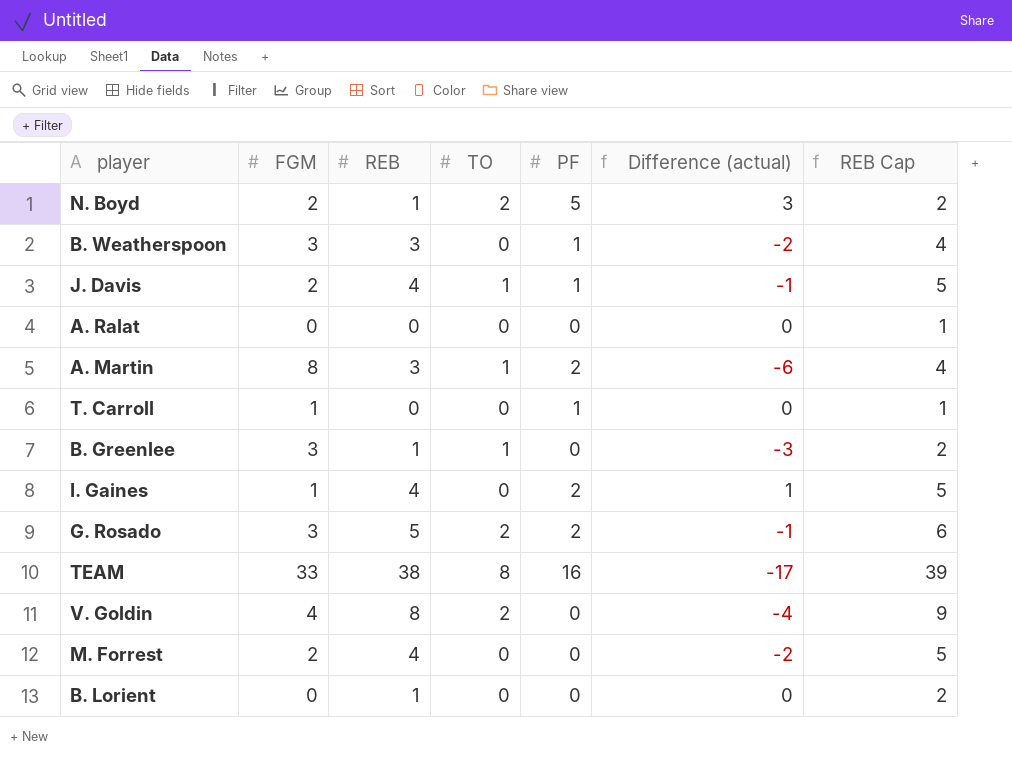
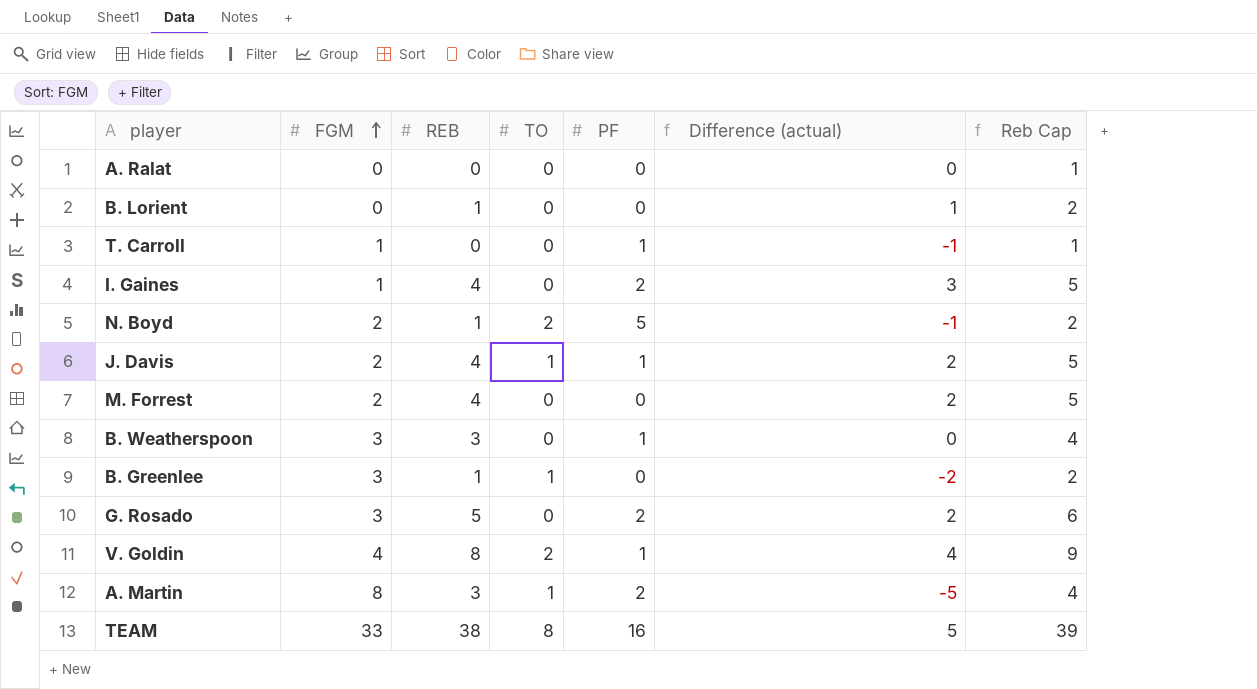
row order: none -> FGM ascending
column Difference (actual) | formula: [PF] - [FGM] -> [REB] - [FGM]
column name: REB Cap -> Reb Cap
G. Rosado | TO: 2 -> 0
V. Goldin | PF: 0 -> 1

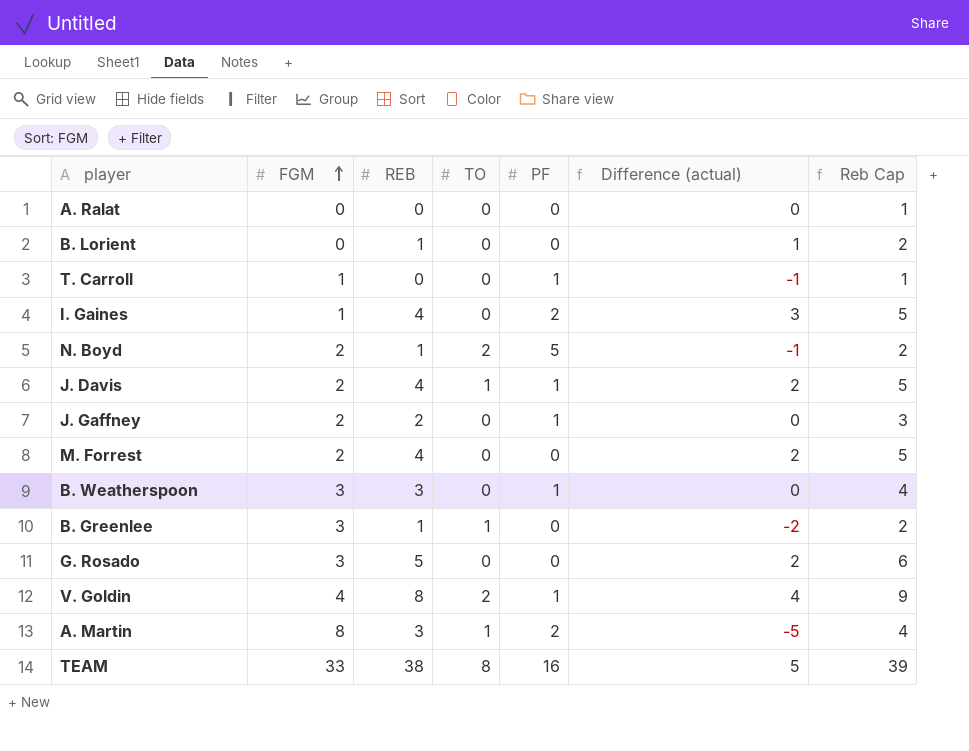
row J. Gaffney: none -> 2 | 2 | 0 | 1 | 0 | 3
G. Rosado | PF: 2 -> 0

